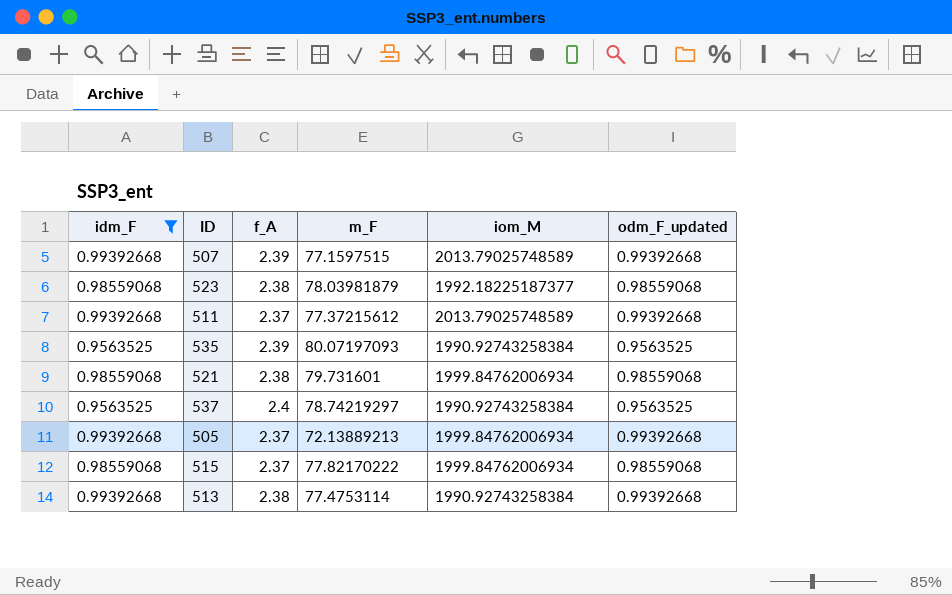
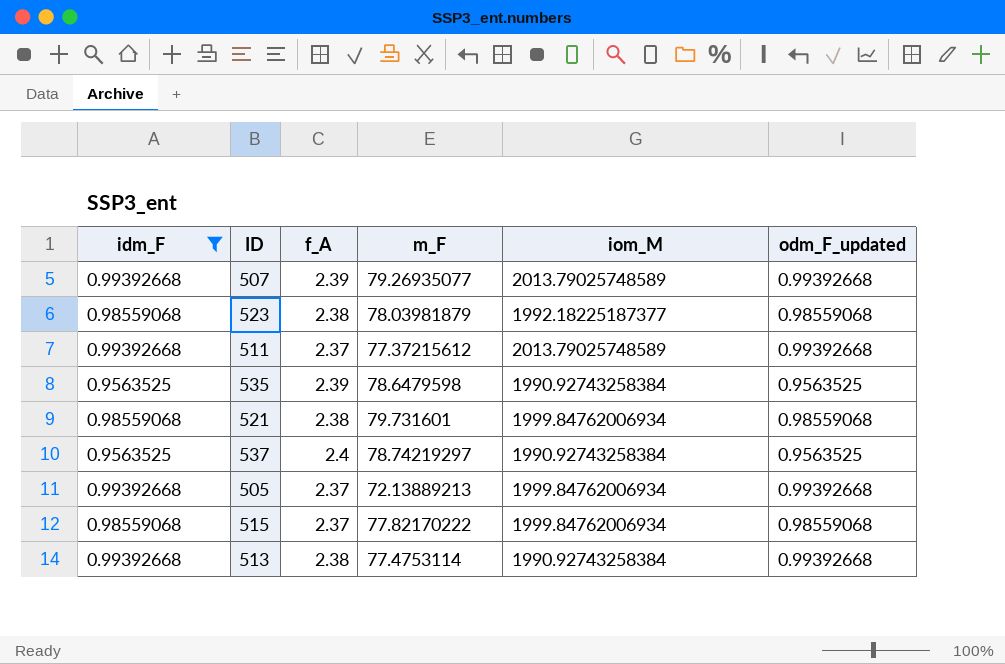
507 | m_F: 77.1597515 -> 79.26935077
535 | m_F: 80.07197093 -> 78.6479598

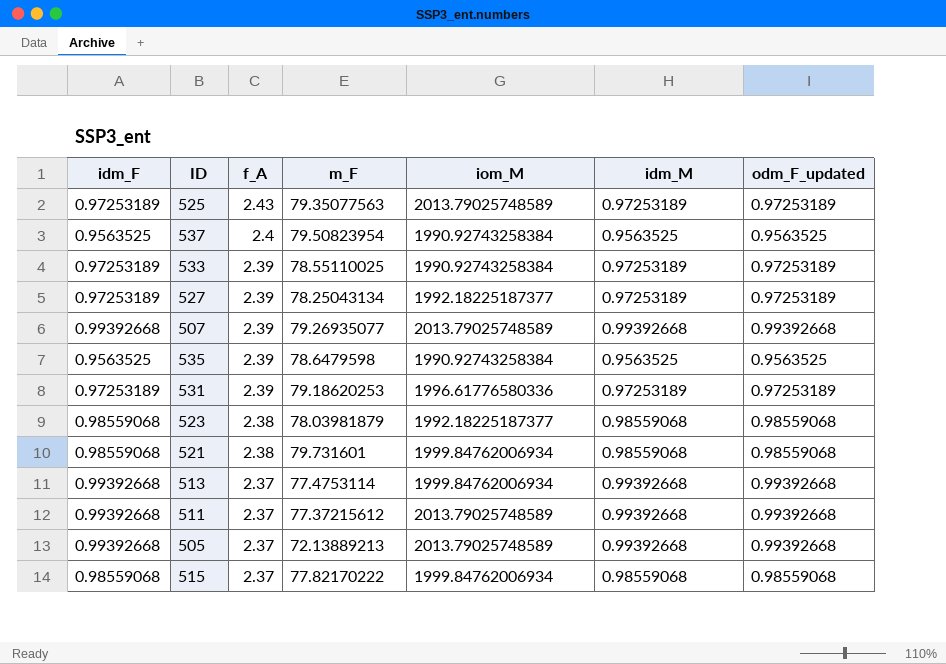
filter: idm_F != 0.97253189 -> none
row order: none -> f_A descending
column idm_M | position: none -> 6
537 | m_F: 78.74219297 -> 79.50823954
513 | f_A: 2.38 -> 2.37
513 | iom_M: 1990.92743258384 -> 1999.84762006934
505 | iom_M: 1999.84762006934 -> 2013.79025748589

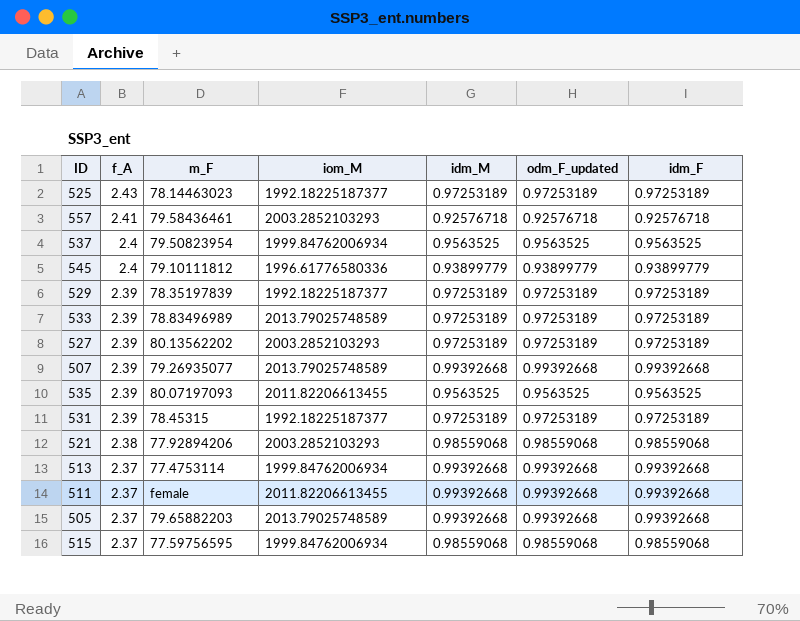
column idm_F | position: 1 -> 7
row 523: 0.98559068 | 2.38 | 78.03981879 | 1992.18225187377 | 0.98559068 | 0.98559068 -> none
525 | m_F: 79.35077563 -> 78.14463023
525 | iom_M: 2013.79025748589 -> 1992.18225187377
row 557: none -> 2.41 | 79.58436461 | 2003.2852103293 | 0.92576718 | 0.92576718 | 0.92576718
537 | iom_M: 1990.92743258384 -> 1999.84762006934
row 545: none -> 2.4 | 79.10111812 | 1996.61776580336 | 0.93899779 | 0.93899779 | 0.93899779
row 529: none -> 2.39 | 78.35197839 | 1992.18225187377 | 0.97253189 | 0.97253189 | 0.97253189
533 | m_F: 78.55110025 -> 78.83496989
533 | iom_M: 1990.92743258384 -> 2013.79025748589
527 | m_F: 78.25043134 -> 80.13562202
527 | iom_M: 1992.18225187377 -> 2003.2852103293
535 | m_F: 78.6479598 -> 80.07197093
535 | iom_M: 1990.92743258384 -> 2011.82206613455
531 | m_F: 79.18620253 -> 78.45315
531 | iom_M: 1996.61776580336 -> 1992.18225187377
521 | m_F: 79.731601 -> 77.92894206
521 | iom_M: 1999.84762006934 -> 2003.2852103293
511 | m_F: 77.37215612 -> female
511 | iom_M: 2013.79025748589 -> 2011.82206613455
505 | m_F: 72.13889213 -> 79.65882203
515 | m_F: 77.82170222 -> 77.59756595

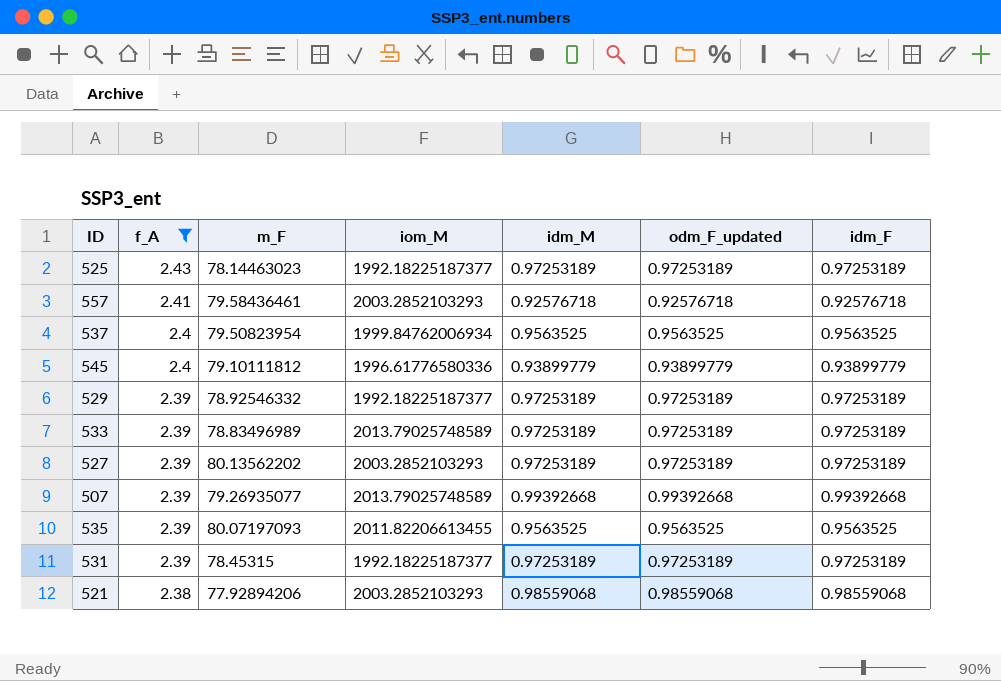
filter: none -> f_A != 2.37
529 | m_F: 78.35197839 -> 78.92546332

